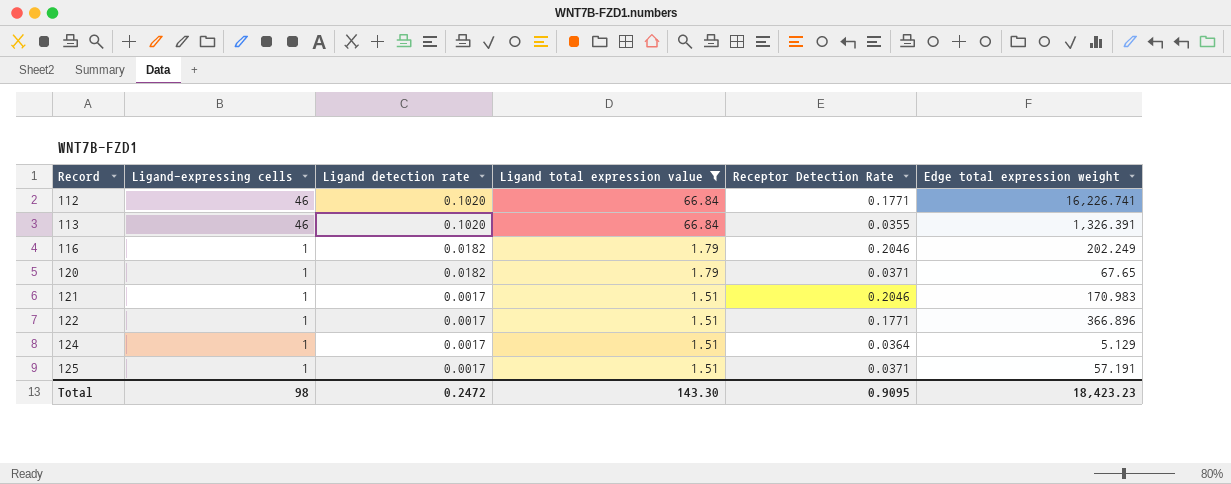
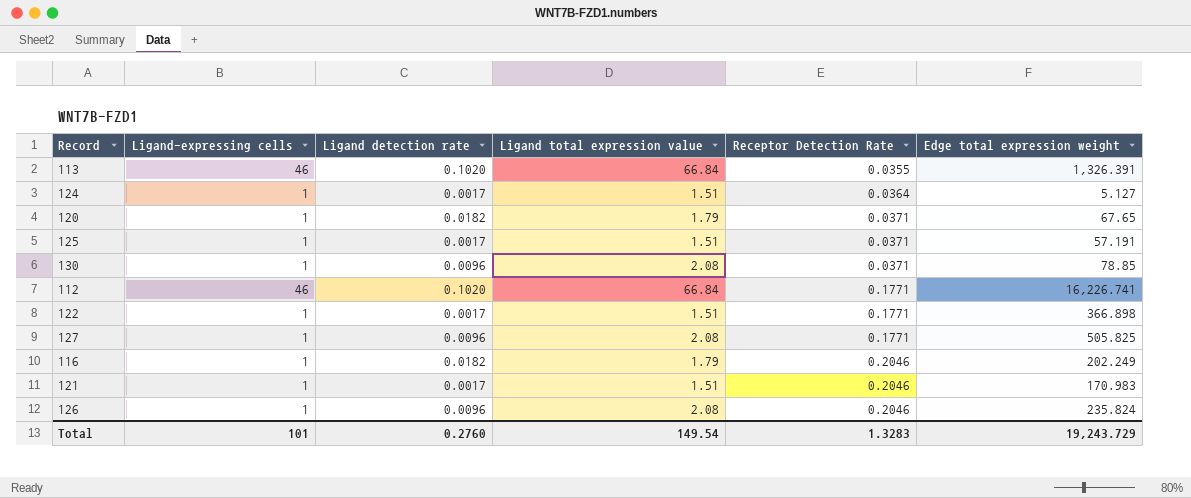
filter: Ligand total expression value != 2.08 -> none
row order: Record ascending -> Receptor Detection Rate ascending
124 | Edge total expression weight: 5.129 -> 5.127
122 | Edge total expression weight: 366.896 -> 366.898
Total | Ligand-expressing cells: 98 -> 101
Total | Ligand detection rate: 0.2472 -> 0.2760
Total | Ligand total expression value: 143.30 -> 149.54
Total | Receptor Detection Rate: 0.9095 -> 1.3283
Total | Edge total expression weight: 18,423.23 -> 19,243.729

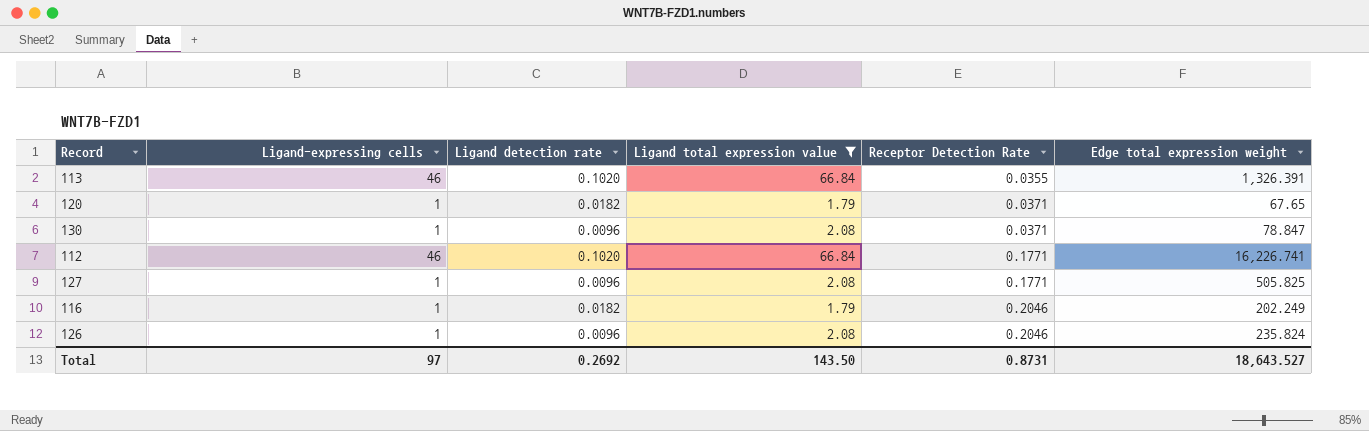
filter: none -> Ligand total expression value != 1.51
130 | Edge total expression weight: 78.85 -> 78.847
Total | Ligand-expressing cells: 101 -> 97
Total | Ligand detection rate: 0.2760 -> 0.2692
Total | Ligand total expression value: 149.54 -> 143.50
Total | Receptor Detection Rate: 1.3283 -> 0.8731
Total | Edge total expression weight: 19,243.729 -> 18,643.527

